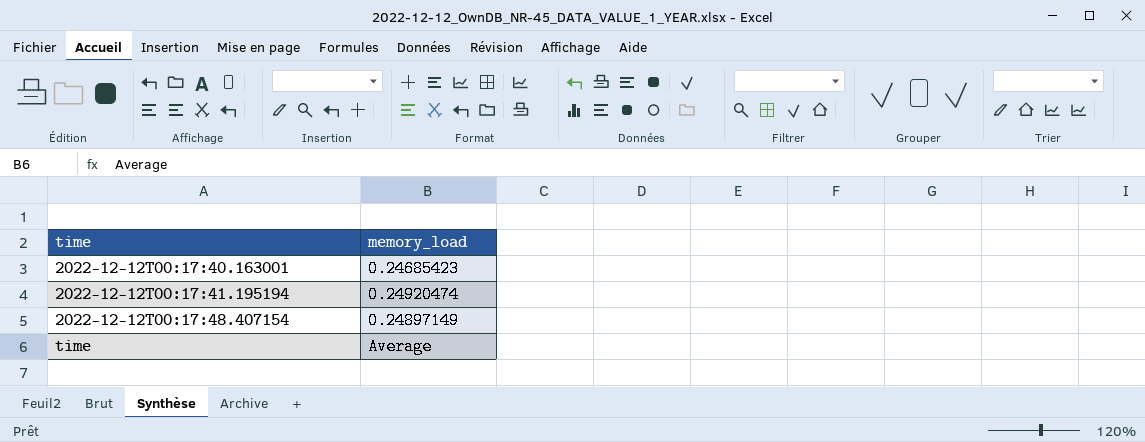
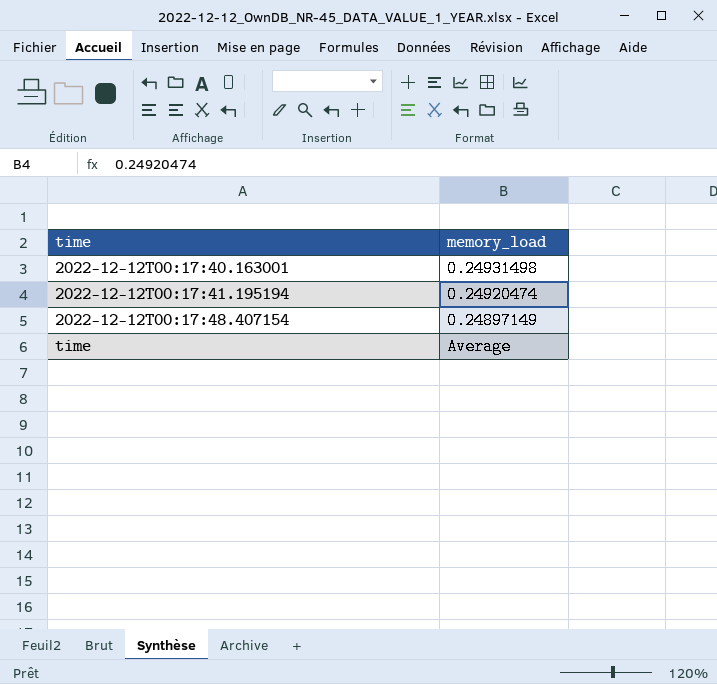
2022-12-12T00:17:40.163001 | memory_load: 0.24685423 -> 0.24931498

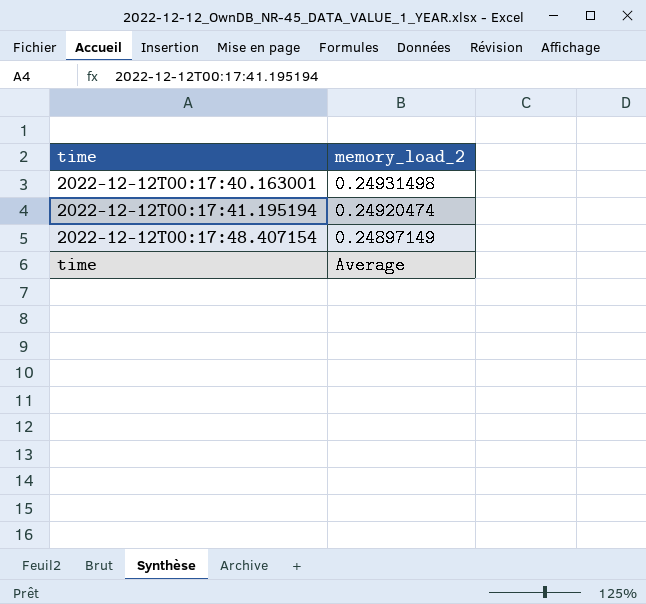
column name: memory_load -> memory_load_2

